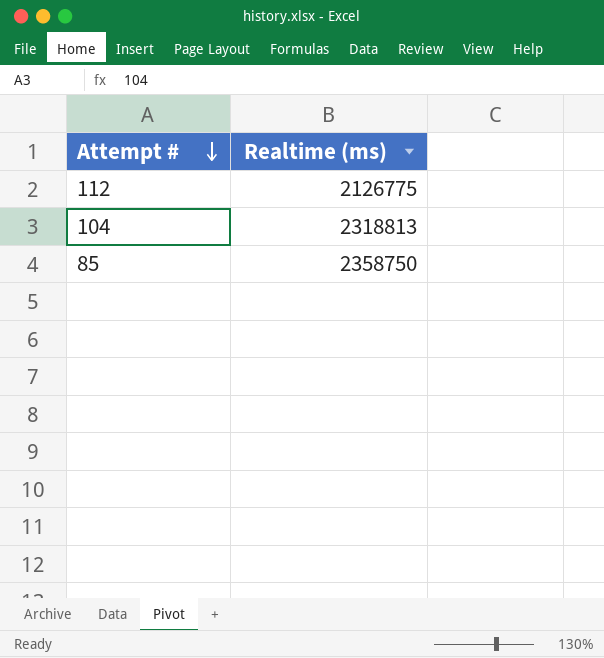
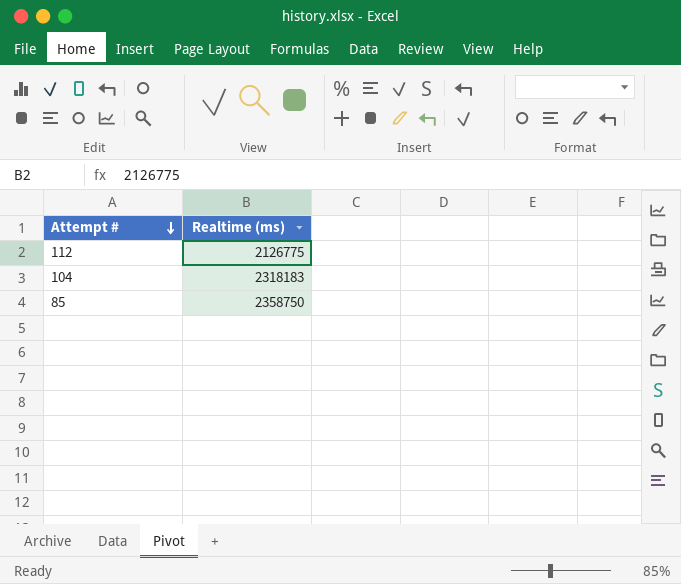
104 | Realtime (ms): 2318813 -> 2318183

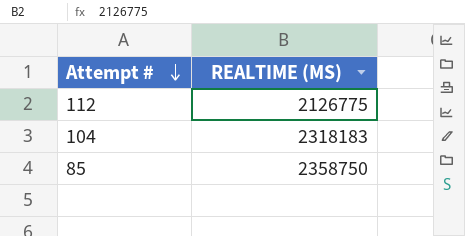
column name: Realtime (ms) -> REALTIME (MS)

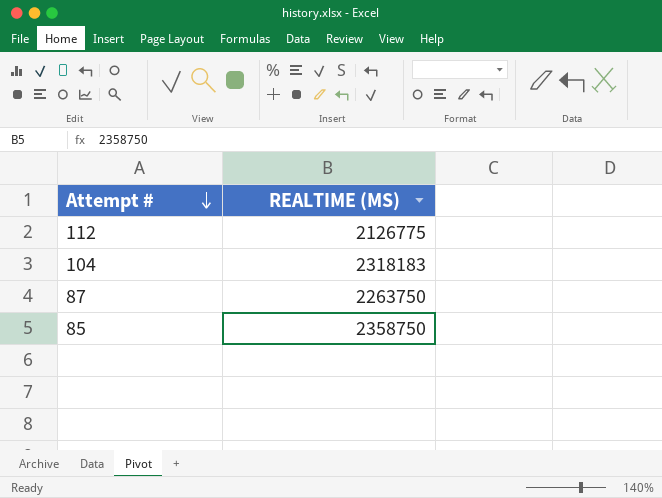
row 87: none -> 2263750

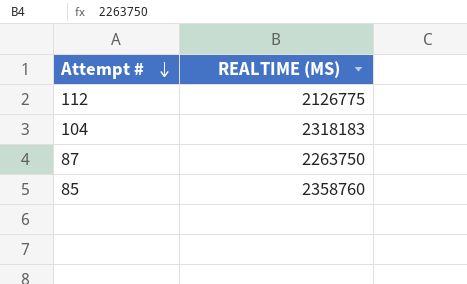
85 | REALTIME (MS): 2358750 -> 2358760

